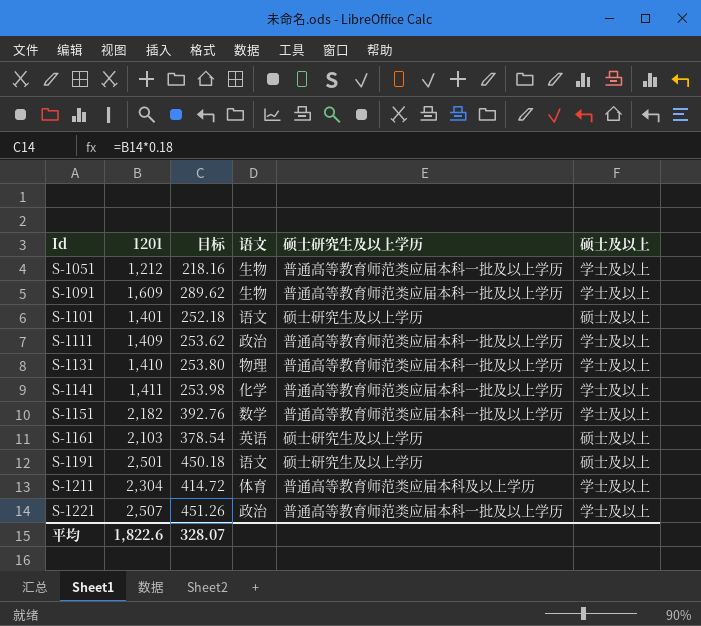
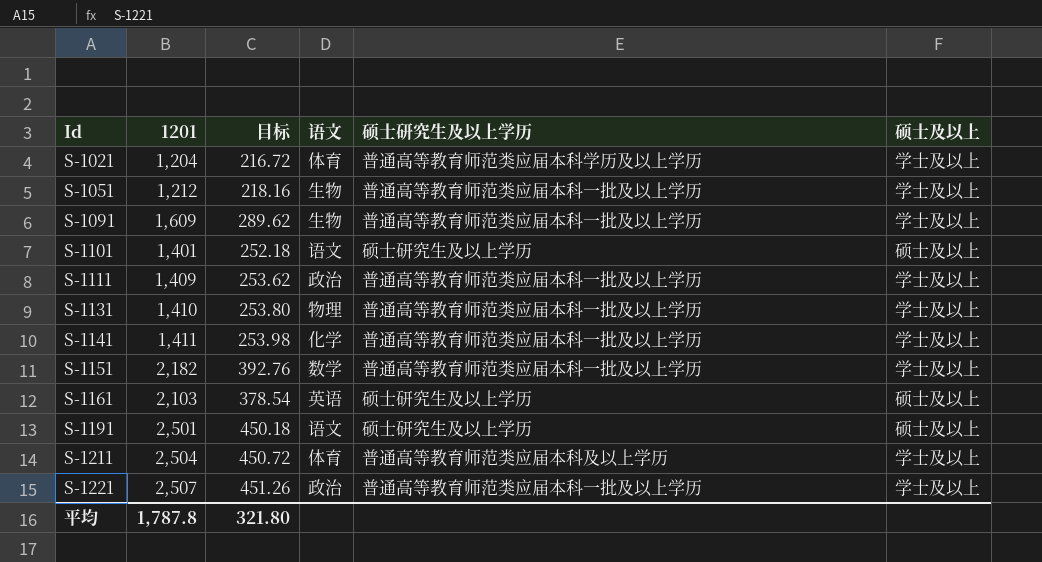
row S-1021: none -> 1,204 | 216.72 | 体育 | 普通高等教育师范类应届本科学历及以上学历 | 学士及以上
S-1211 | 1201: 2,304 -> 2,504
S-1211 | 目标: 414.72 -> 450.72
平均 | 1201: 1,822.6 -> 1,787.8
平均 | 目标: 328.07 -> 321.80

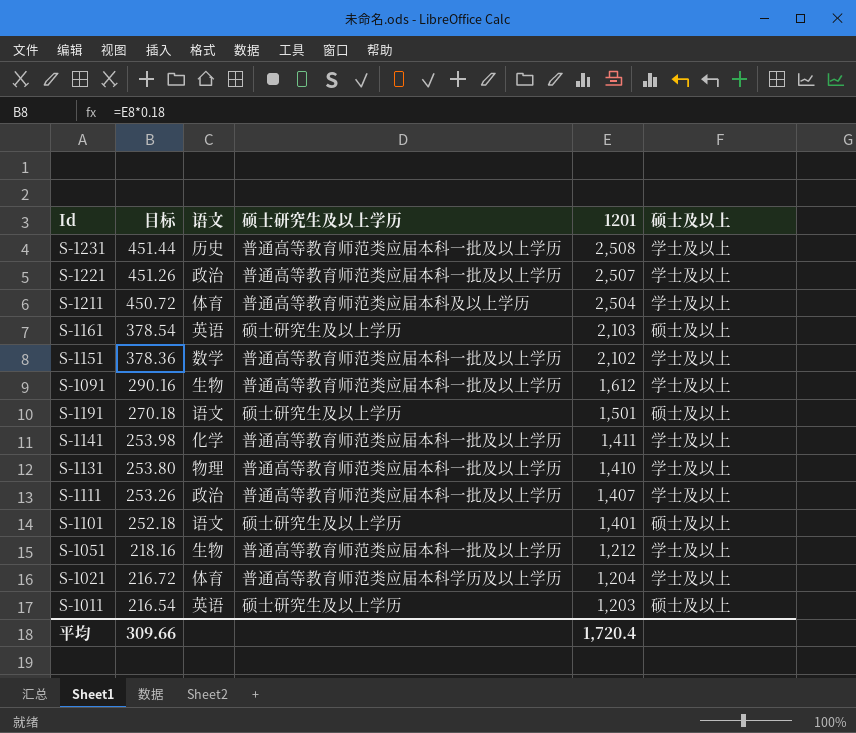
row order: Id ascending -> 目标 descending
column 1201 | position: 2 -> 5
row S-1231: none -> 451.44 | 历史 | 普通高等教育师范类应届本科一批及以上学历 | 2,508 | 学士及以上
S-1151 | 目标: 392.76 -> 378.36
S-1151 | 1201: 2,182 -> 2,102
S-1091 | 目标: 289.62 -> 290.16
S-1091 | 1201: 1,609 -> 1,612
S-1191 | 目标: 450.18 -> 270.18
S-1191 | 1201: 2,501 -> 1,501
S-1111 | 目标: 253.62 -> 253.26
S-1111 | 1201: 1,409 -> 1,407
row S-1011: none -> 216.54 | 英语 | 硕士研究生及以上学历 | 1,203 | 硕士及以上
平均 | 目标: 321.80 -> 309.66
平均 | 1201: 1,787.8 -> 1,720.4

